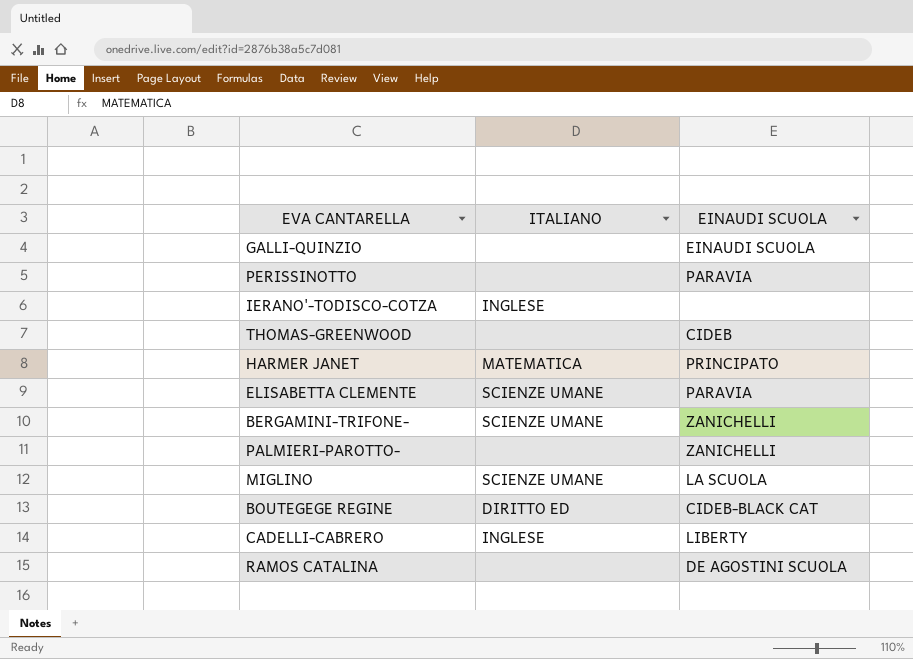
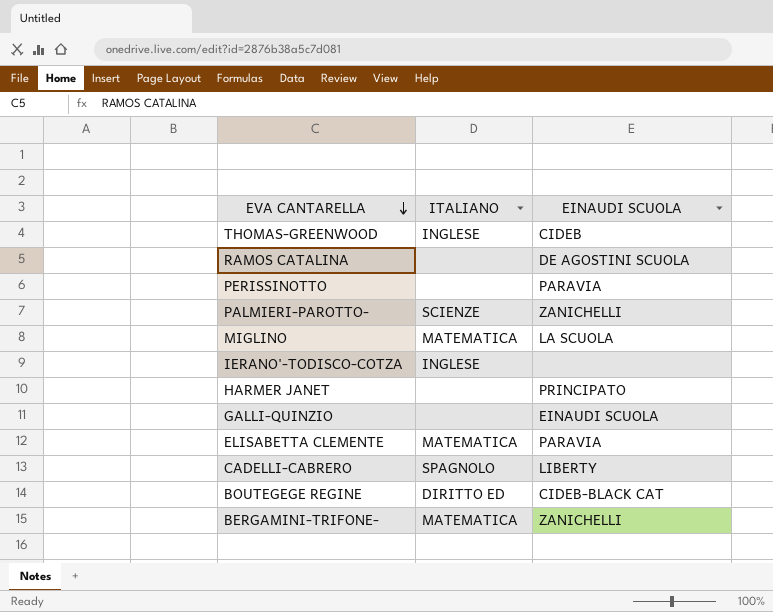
row order: none -> EVA CANTARELLA descending
THOMAS-GREENWOOD | ITALIANO: none -> INGLESE
PALMIERI-PAROTTO- | ITALIANO: none -> SCIENZE
MIGLINO | ITALIANO: SCIENZE UMANE -> MATEMATICA
HARMER JANET | ITALIANO: MATEMATICA -> none
ELISABETTA CLEMENTE | ITALIANO: SCIENZE UMANE -> MATEMATICA
CADELLI-CABRERO | ITALIANO: INGLESE -> SPAGNOLO
BERGAMINI-TRIFONE- | ITALIANO: SCIENZE UMANE -> MATEMATICA

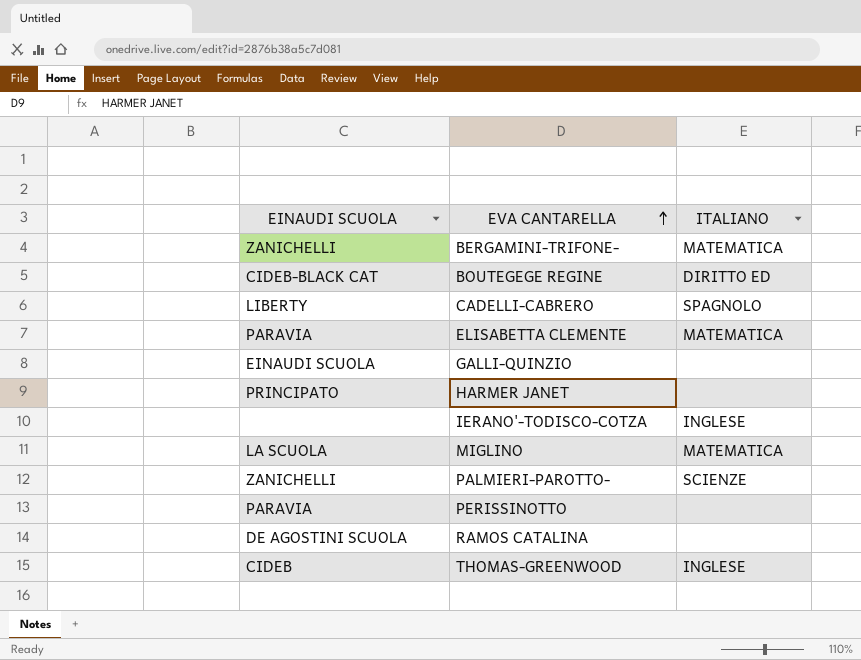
row order: EVA CANTARELLA descending -> EVA CANTARELLA ascending
column EINAUDI SCUOLA | position: 3 -> 1

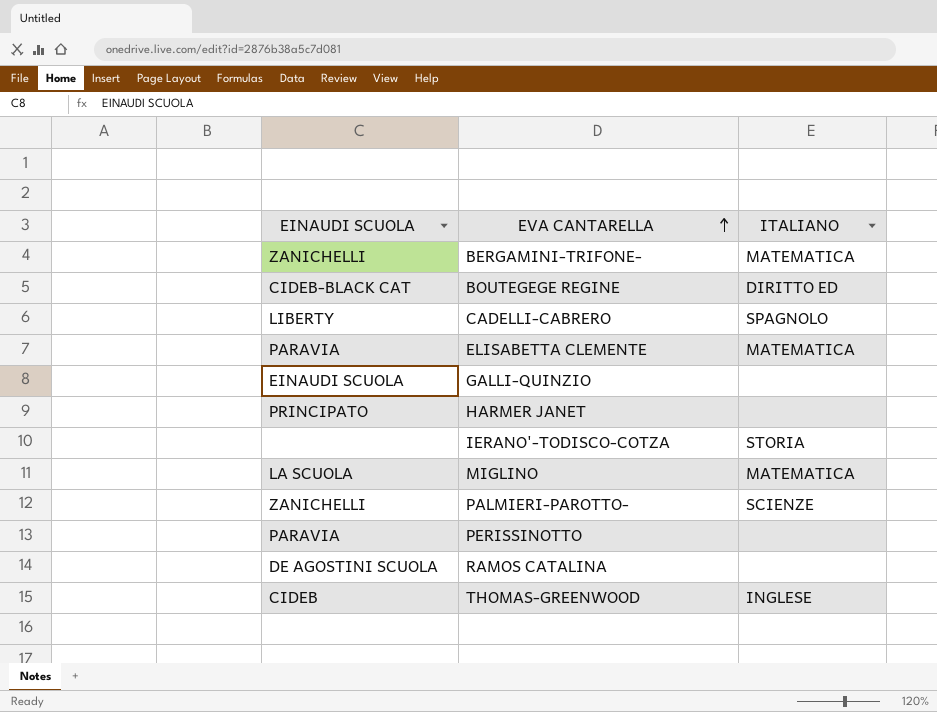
IERANO'-TODISCO-COTZA | ITALIANO: INGLESE -> STORIA

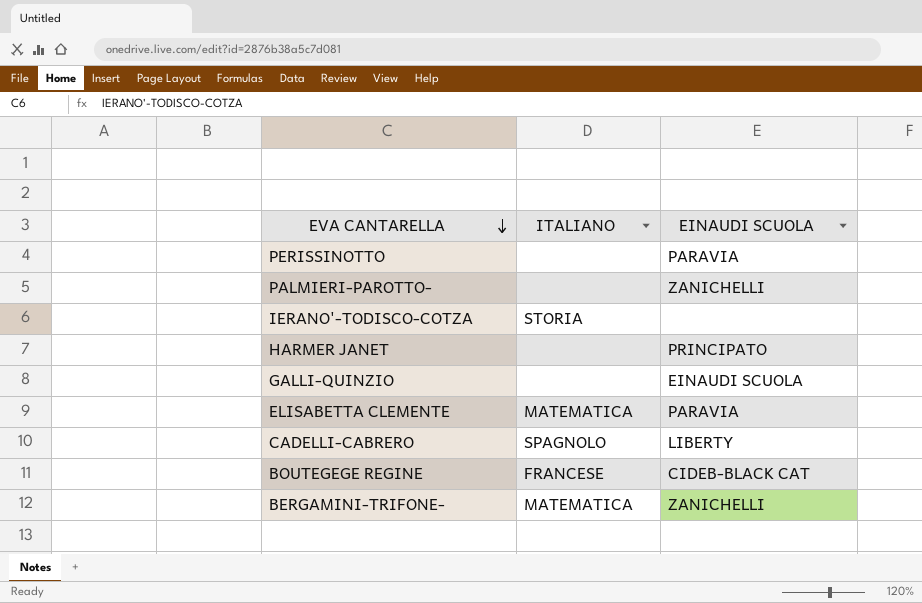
row order: EVA CANTARELLA ascending -> EVA CANTARELLA descending
column EINAUDI SCUOLA | position: 1 -> 3
row MIGLINO: LA SCUOLA | MATEMATICA -> none
row RAMOS CATALINA: DE AGOSTINI SCUOLA | none -> none
row THOMAS-GREENWOOD: CIDEB | INGLESE -> none
PALMIERI-PAROTTO- | ITALIANO: SCIENZE -> none
BOUTEGEGE REGINE | ITALIANO: DIRITTO ED -> FRANCESE

